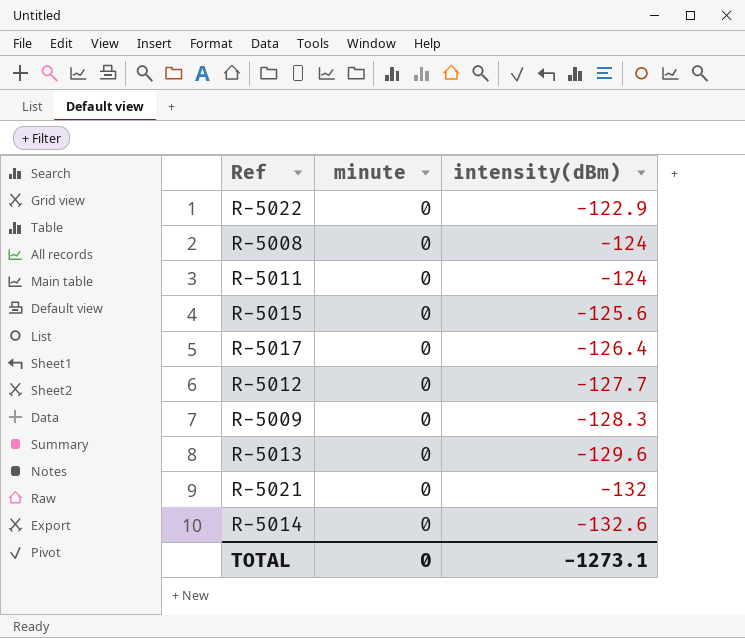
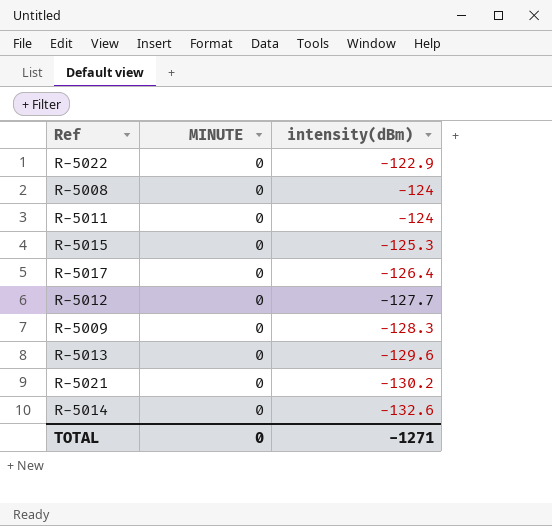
column name: minute -> MINUTE
R-5015 | intensity(dBm): -125.6 -> -125.3
R-5021 | intensity(dBm): -132 -> -130.2
TOTAL | intensity(dBm): -1273.1 -> -1271

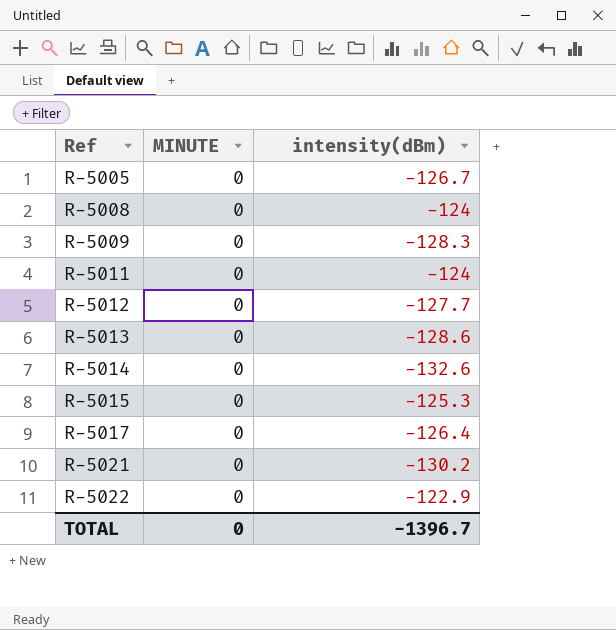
row order: intensity(dBm) descending -> Ref ascending
row R-5005: none -> 0 | -126.7
R-5013 | intensity(dBm): -129.6 -> -128.6
TOTAL | intensity(dBm): -1271 -> -1396.7

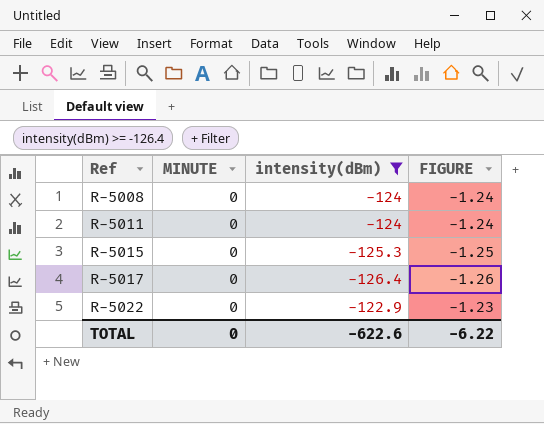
filter: none -> intensity(dBm) >= -126.4
column FIGURE | formula: none -> [intensity(dBm)] * 0.01
TOTAL | intensity(dBm): -1396.7 -> -622.6

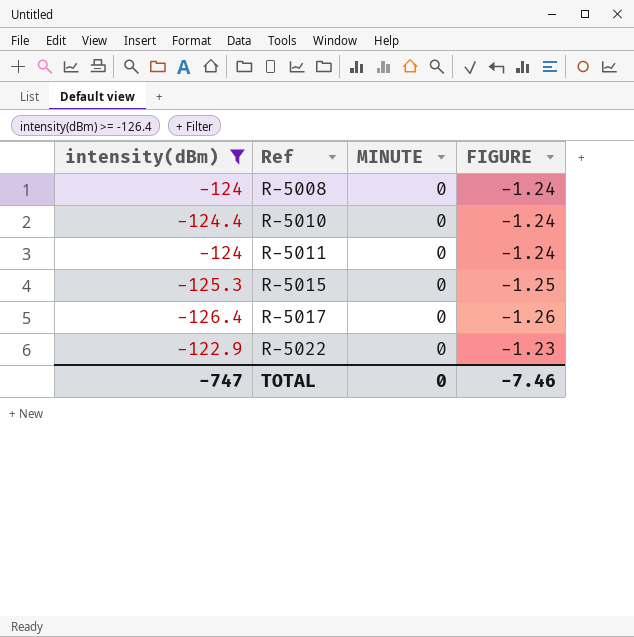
column intensity(dBm) | position: 3 -> 1
row R-5010: none -> -124.4 | 0 | -1.24
TOTAL | intensity(dBm): -622.6 -> -747
TOTAL | FIGURE: -6.22 -> -7.46

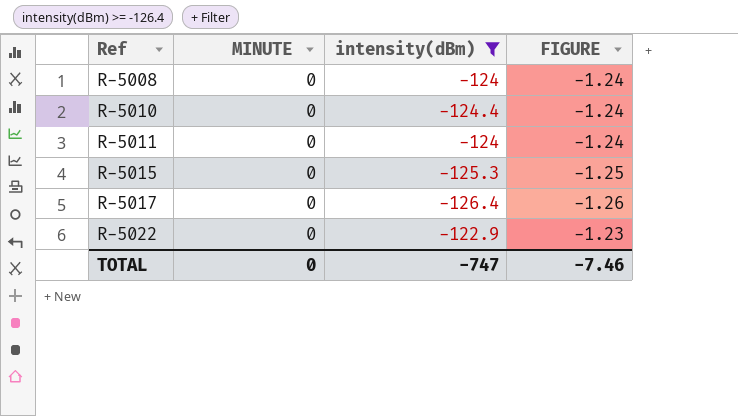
column intensity(dBm) | position: 1 -> 3

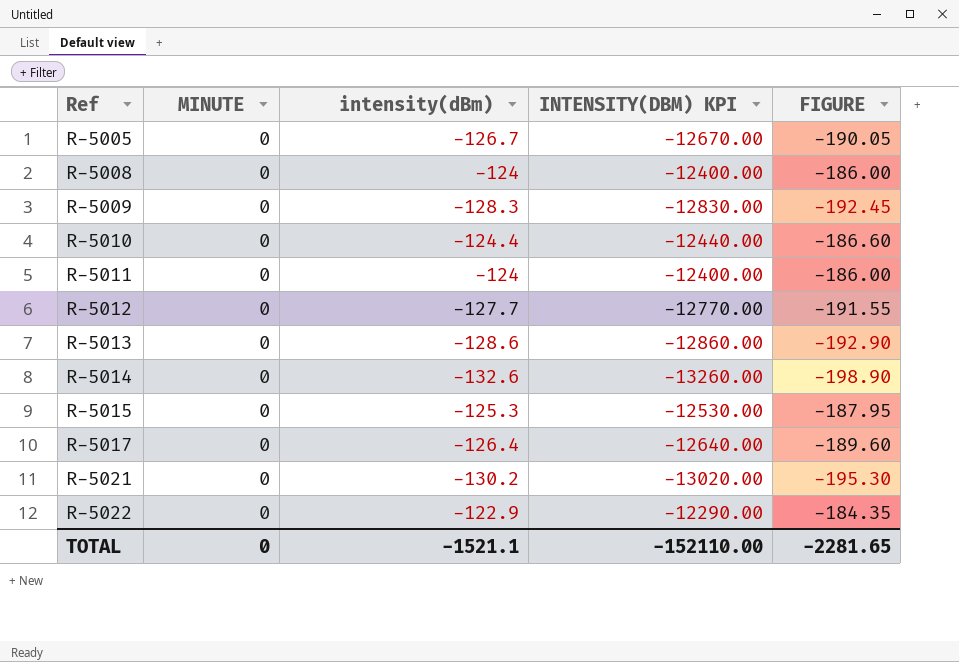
filter: intensity(dBm) >= -126.4 -> none
column INTENSITY(DBM) KPI | formula: none -> [intensity(dBm)] * 100
column FIGURE | formula: [intensity(dBm)] * 0.01 -> [intensity(dBm)] * 1.5
TOTAL | intensity(dBm): -747 -> -1521.1
TOTAL | FIGURE: -7.46 -> -2281.65

